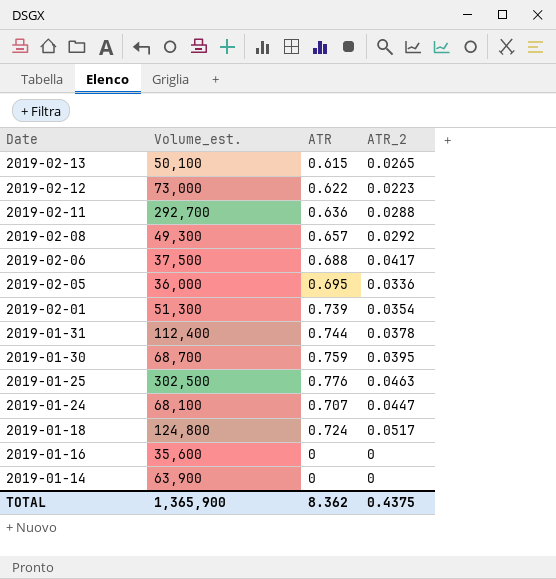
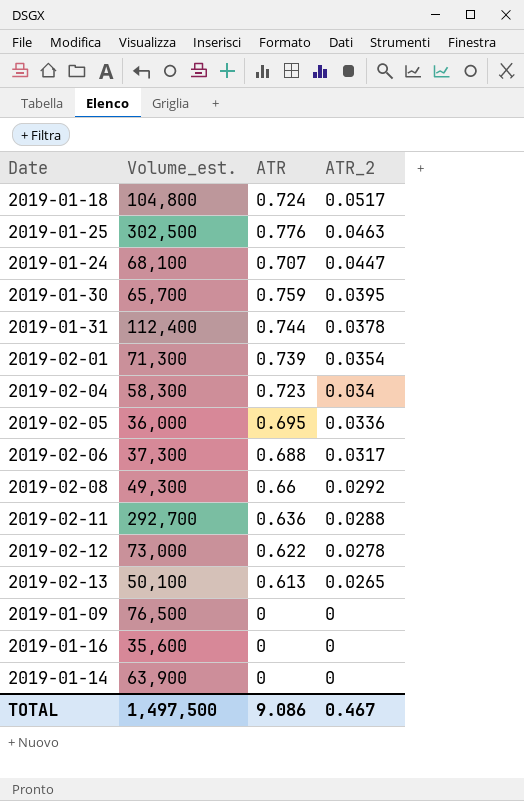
row order: Date descending -> ATR_2 descending
2019-01-18 | Volume_est.: 124,800 -> 104,800
2019-01-30 | Volume_est.: 68,700 -> 65,700
2019-02-01 | Volume_est.: 51,300 -> 71,300
row 2019-02-04: none -> 58,300 | 0.723 | 0.034
2019-02-06 | Volume_est.: 37,500 -> 37,300
2019-02-06 | ATR_2: 0.0417 -> 0.0317
2019-02-08 | ATR: 0.657 -> 0.66
2019-02-12 | ATR_2: 0.0223 -> 0.0278
2019-02-13 | ATR: 0.615 -> 0.613
row 2019-01-09: none -> 76,500 | 0 | 0
TOTAL | Volume_est.: 1,365,900 -> 1,497,500
TOTAL | ATR: 8.362 -> 9.086
TOTAL | ATR_2: 0.4375 -> 0.467

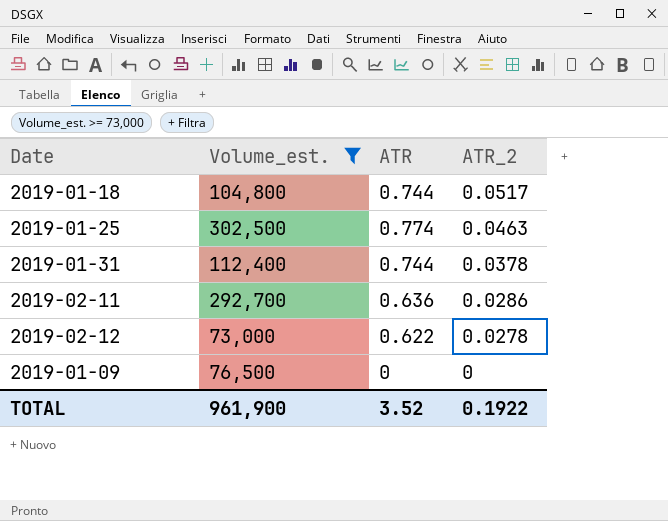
filter: none -> Volume_est. >= 73,000
2019-01-18 | ATR: 0.724 -> 0.744
2019-01-25 | ATR: 0.776 -> 0.774
2019-02-11 | ATR_2: 0.0288 -> 0.0286
TOTAL | Volume_est.: 1,497,500 -> 961,900
TOTAL | ATR: 9.086 -> 3.52
TOTAL | ATR_2: 0.467 -> 0.1922

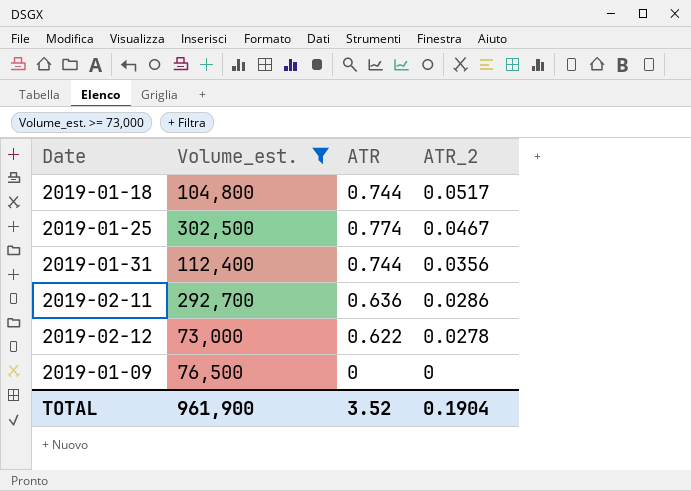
2019-01-25 | ATR_2: 0.0463 -> 0.0467
2019-01-31 | ATR_2: 0.0378 -> 0.0356
TOTAL | ATR_2: 0.1922 -> 0.1904

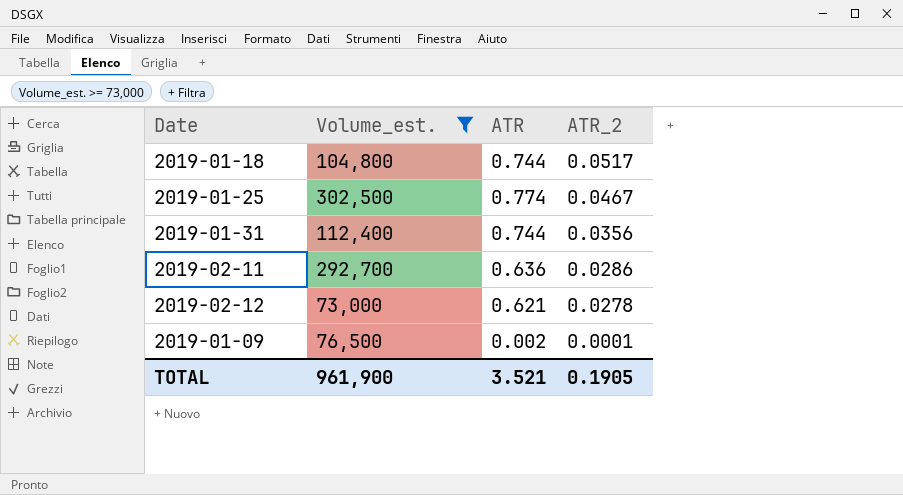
2019-02-12 | ATR: 0.622 -> 0.621
2019-01-09 | ATR: 0 -> 0.002
2019-01-09 | ATR_2: 0 -> 0.0001
TOTAL | ATR: 3.52 -> 3.521
TOTAL | ATR_2: 0.1904 -> 0.1905

